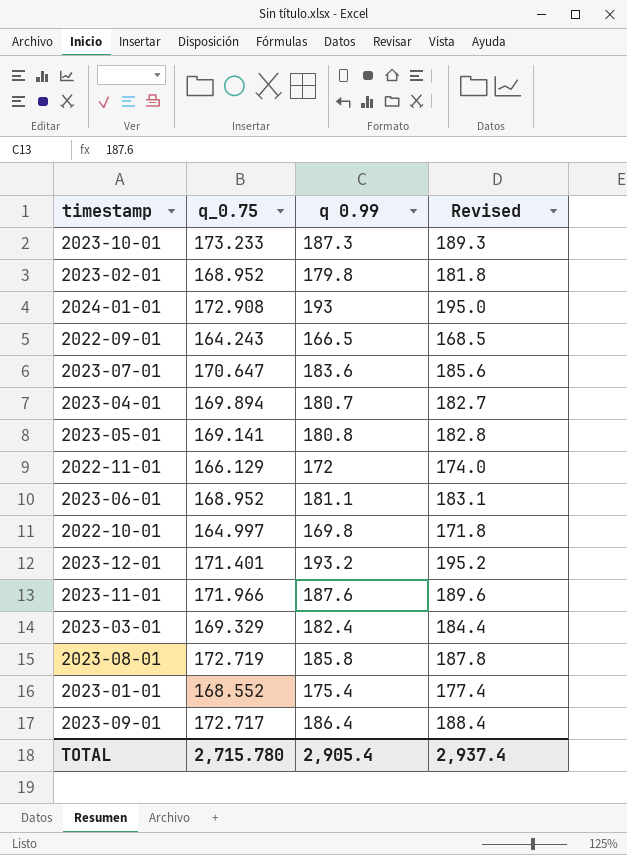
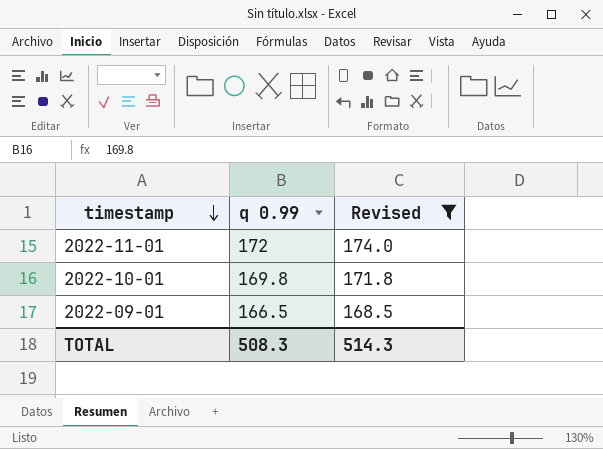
filter: none -> Revised <= 174.0
row order: none -> timestamp descending
column q_0.75 | position: 2 -> none
TOTAL | q 0.99: 2,905.4 -> 508.3
TOTAL | Revised: 2,937.4 -> 514.3

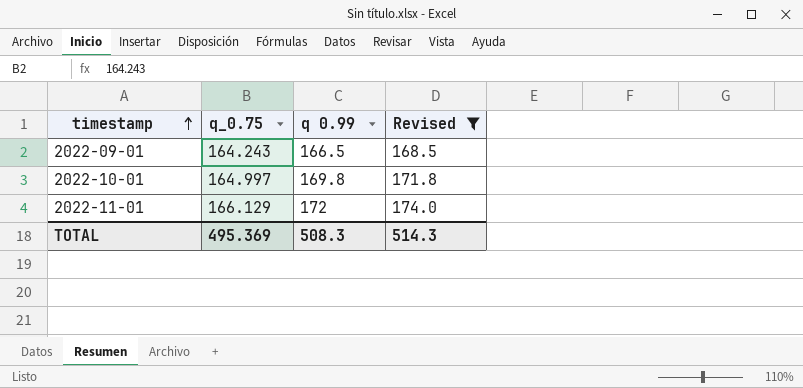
row order: timestamp descending -> timestamp ascending
column q_0.75 | position: none -> 2

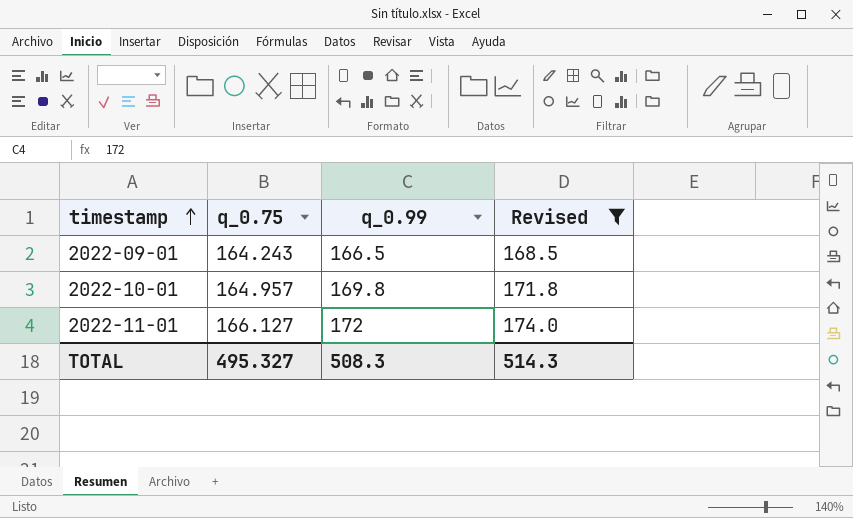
column name: q 0.99 -> q_0.99
2022-10-01 | q_0.75: 164.997 -> 164.957
2022-11-01 | q_0.75: 166.129 -> 166.127
TOTAL | q_0.75: 495.369 -> 495.327

